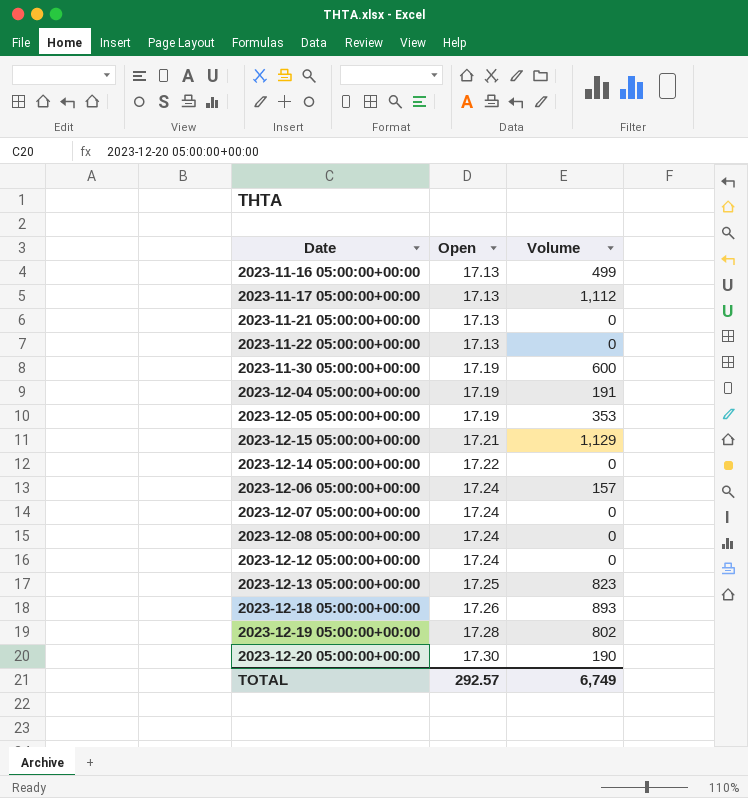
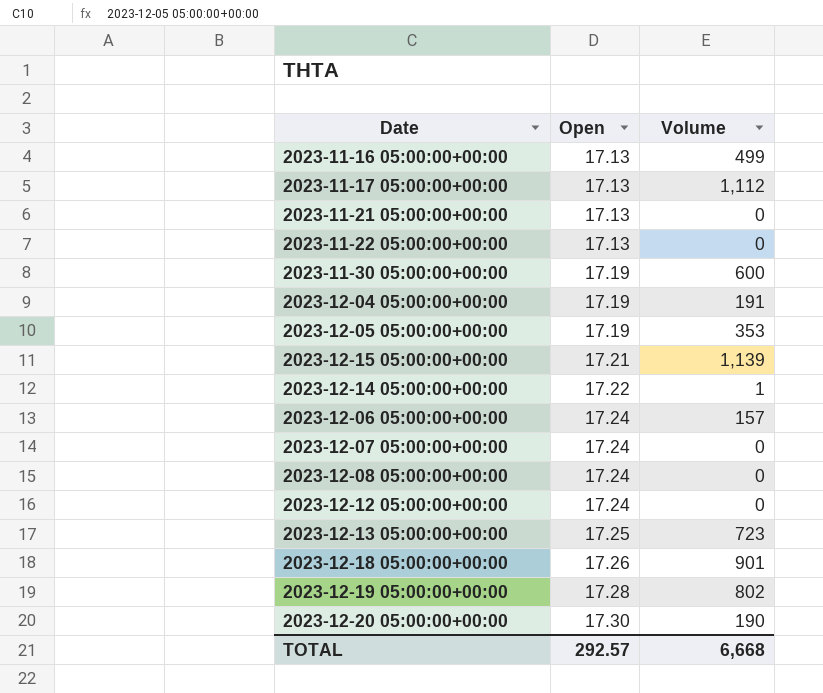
2023-12-15 05:00:00+00:00 | Volume: 1,129 -> 1,139
2023-12-14 05:00:00+00:00 | Volume: 0 -> 1
2023-12-13 05:00:00+00:00 | Volume: 823 -> 723
2023-12-18 05:00:00+00:00 | Volume: 893 -> 901
TOTAL | Volume: 6,749 -> 6,668

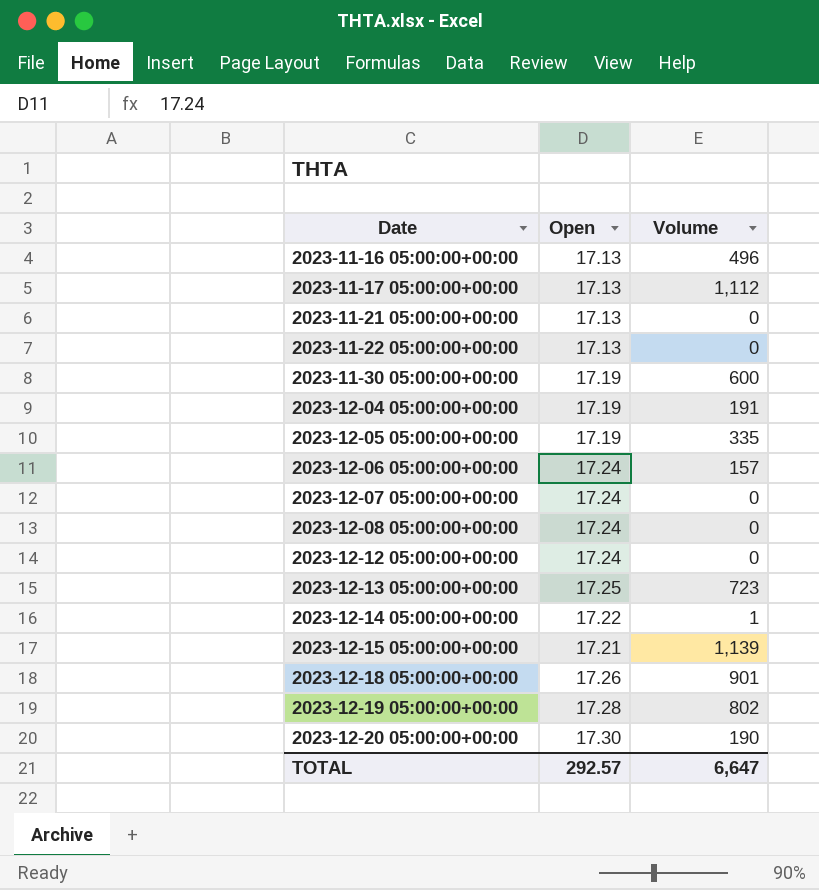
row order: Open ascending -> Date ascending
2023-11-16 05:00:00+00:00 | Volume: 499 -> 496
2023-12-05 05:00:00+00:00 | Volume: 353 -> 335
TOTAL | Volume: 6,668 -> 6,647

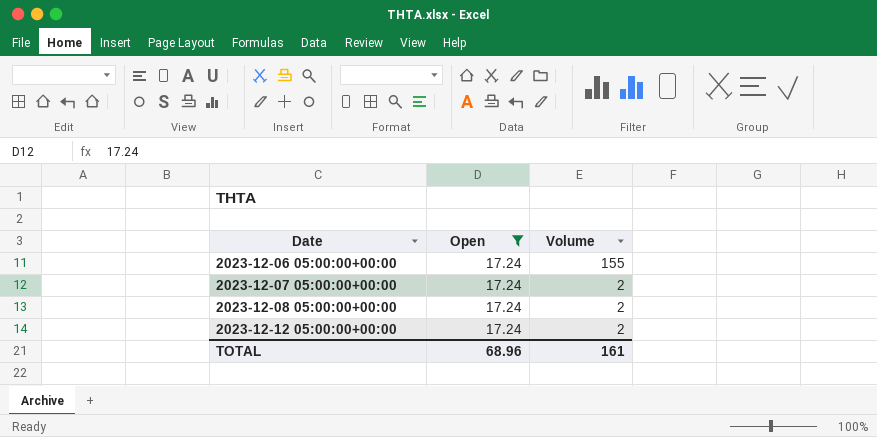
filter: none -> Open = 17.24
2023-12-06 05:00:00+00:00 | Volume: 157 -> 155
2023-12-07 05:00:00+00:00 | Volume: 0 -> 2
2023-12-08 05:00:00+00:00 | Volume: 0 -> 2
2023-12-12 05:00:00+00:00 | Volume: 0 -> 2
TOTAL | Open: 292.57 -> 68.96
TOTAL | Volume: 6,647 -> 161

